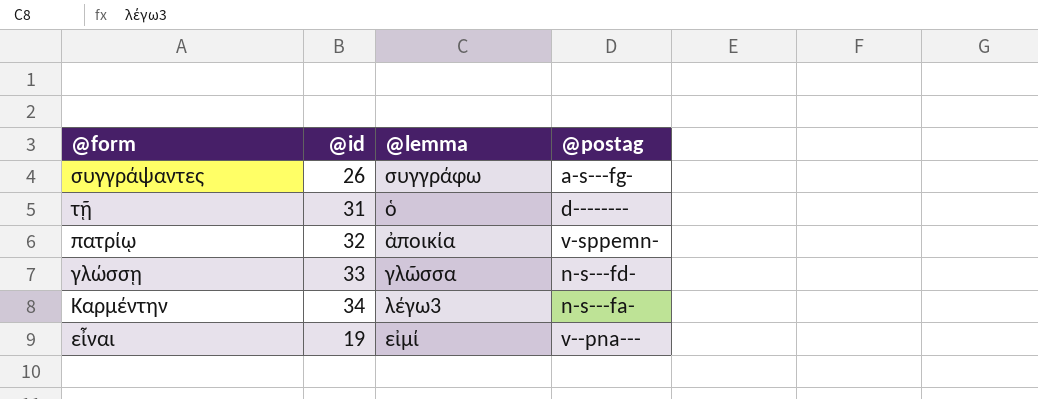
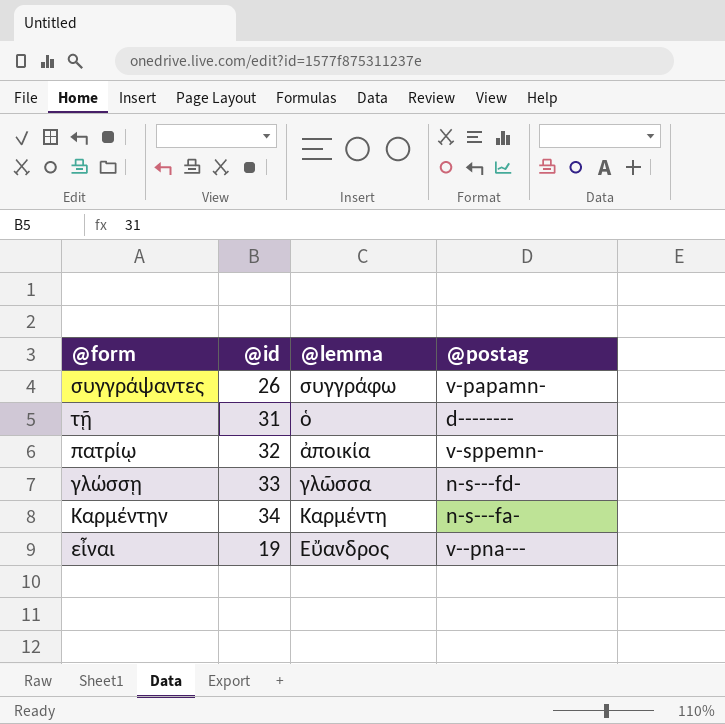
συγγράψαντες | @postag: a-s---fg- -> v-papamn-
Καρμέντην | @lemma: λέγω3 -> Καρμέντη
εἶναι | @lemma: εἰμί -> Εὔανδρος

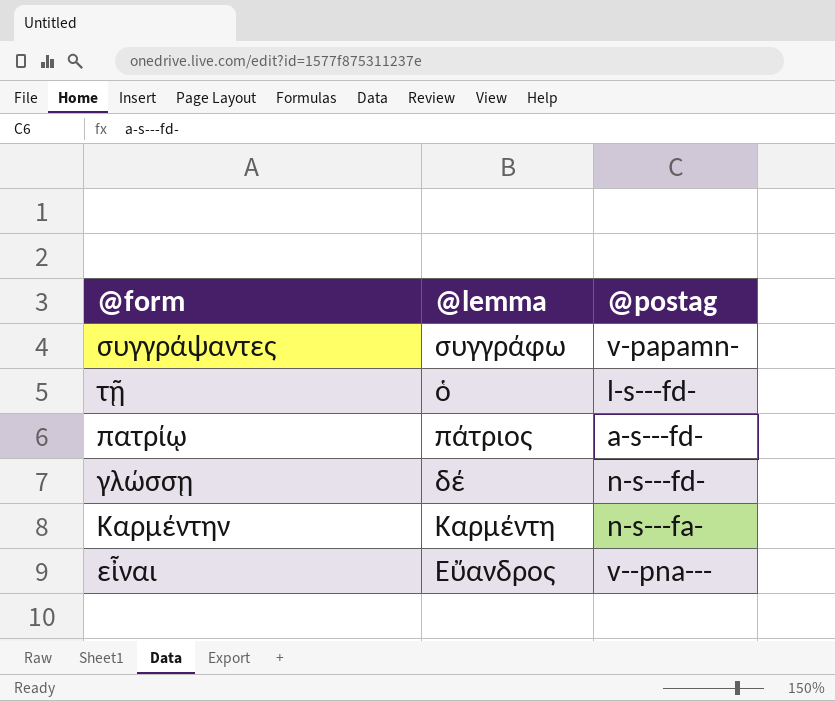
column @id | position: 2 -> none
τῇ | @postag: d-------- -> l-s---fd-
πατρίῳ | @lemma: ἀποικία -> πάτριος
πατρίῳ | @postag: v-sppemn- -> a-s---fd-
γλώσσῃ | @lemma: γλῶσσα -> δέ

